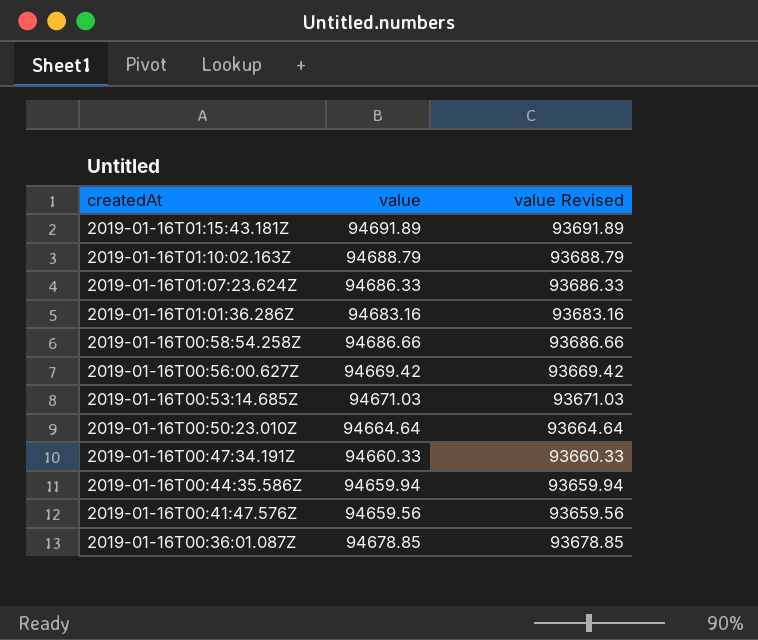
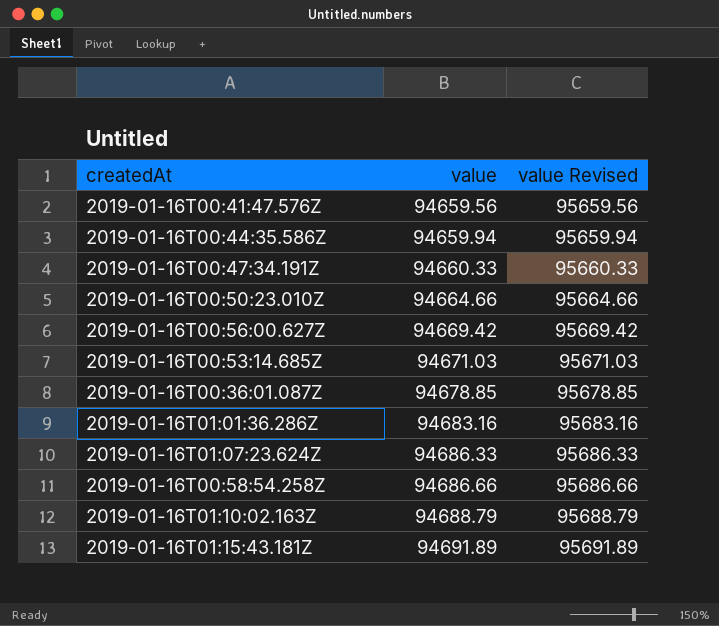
row order: createdAt descending -> value ascending
column value Revised | formula: [value] - 1000 -> [value] + 1000
2019-01-16T00:50:23.010Z | value: 94664.64 -> 94664.66

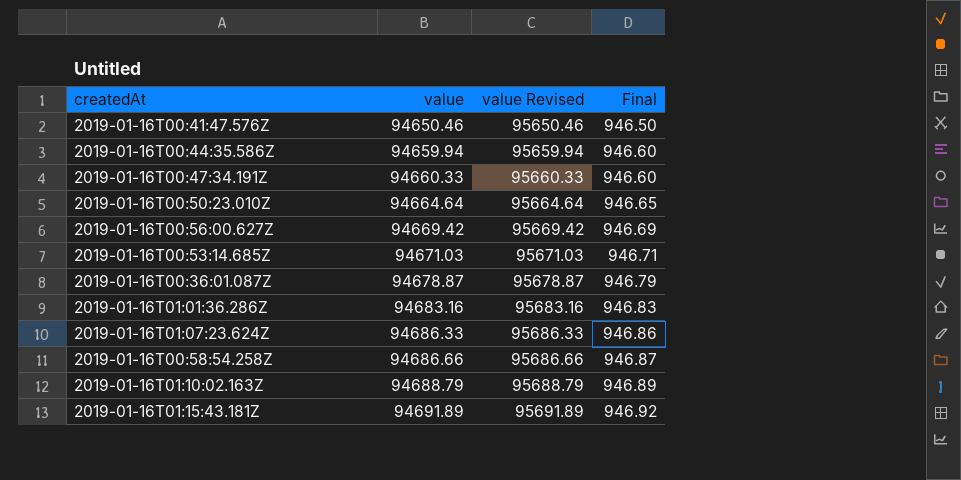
column Final | formula: none -> [value] * 0.01
2019-01-16T00:41:47.576Z | value: 94659.56 -> 94650.46
2019-01-16T00:41:47.576Z | value Revised: 95659.56 -> 95650.46
2019-01-16T00:50:23.010Z | value: 94664.66 -> 94664.64
2019-01-16T00:50:23.010Z | value Revised: 95664.66 -> 95664.64
2019-01-16T00:36:01.087Z | value: 94678.85 -> 94678.87
2019-01-16T00:36:01.087Z | value Revised: 95678.85 -> 95678.87

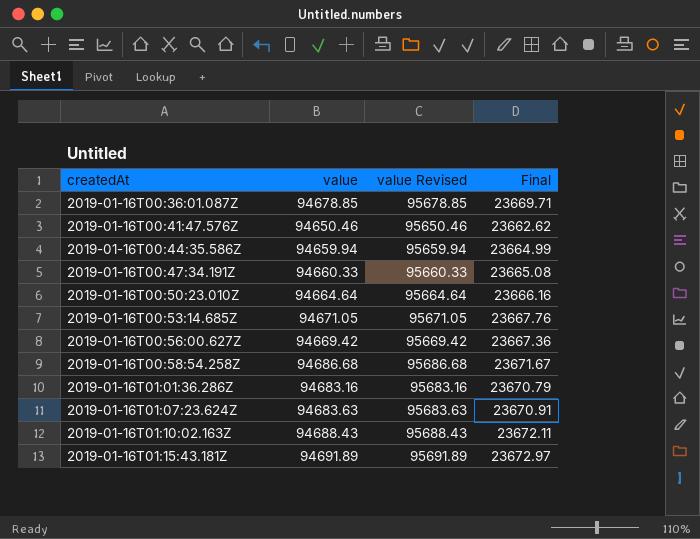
row order: value ascending -> createdAt ascending
column Final | formula: [value] * 0.01 -> [value] * 0.25
2019-01-16T00:36:01.087Z | value: 94678.87 -> 94678.85
2019-01-16T00:36:01.087Z | value Revised: 95678.87 -> 95678.85
2019-01-16T00:53:14.685Z | value: 94671.03 -> 94671.05
2019-01-16T00:53:14.685Z | value Revised: 95671.03 -> 95671.05
2019-01-16T00:58:54.258Z | value: 94686.66 -> 94686.68
2019-01-16T00:58:54.258Z | value Revised: 95686.66 -> 95686.68
2019-01-16T01:07:23.624Z | value: 94686.33 -> 94683.63
2019-01-16T01:07:23.624Z | value Revised: 95686.33 -> 95683.63
2019-01-16T01:10:02.163Z | value: 94688.79 -> 94688.43
2019-01-16T01:10:02.163Z | value Revised: 95688.79 -> 95688.43

